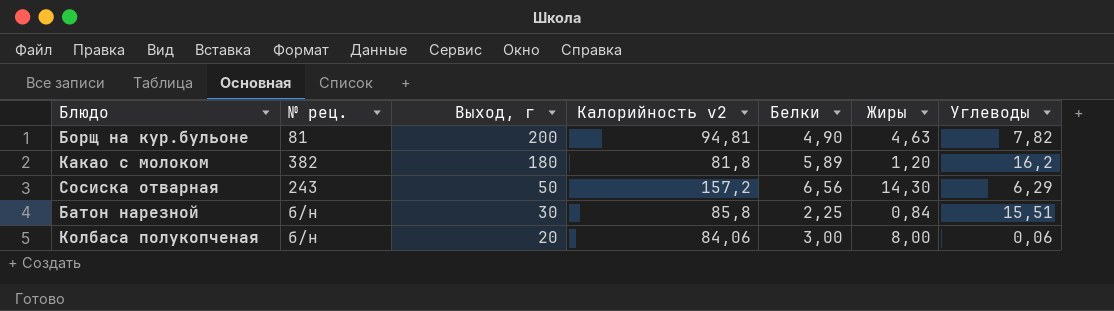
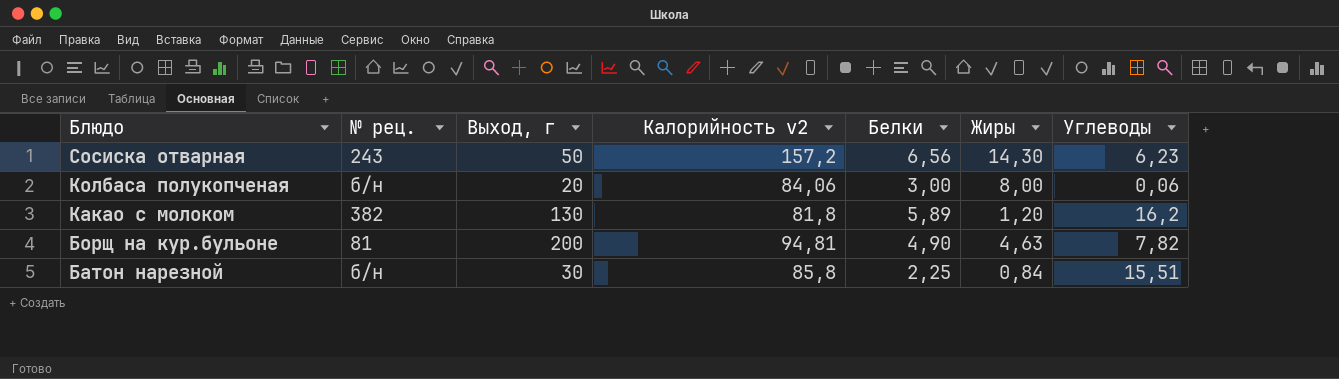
row order: Выход, г descending -> Блюдо descending
Сосиска отварная | Углеводы: 6,29 -> 6,23
Какао с молоком | Выход, г: 180 -> 130

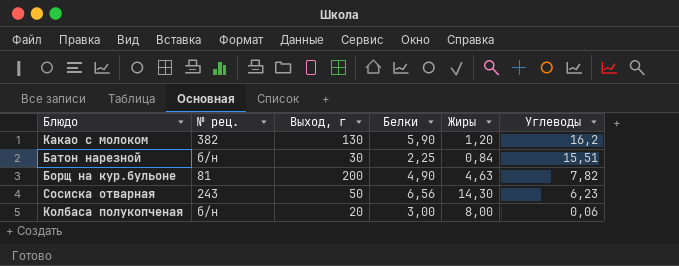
row order: Блюдо descending -> Углеводы descending
column Калорийность v2 | position: 4 -> none
Какао с молоком | Белки: 5,89 -> 5,90

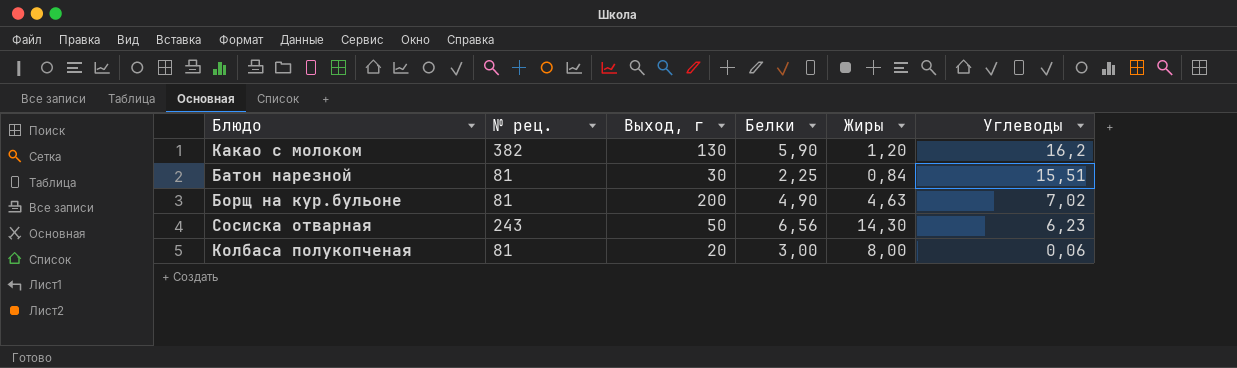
Батон нарезной | № рец.: б/н -> 81
Борщ на кур.бульоне | Углеводы: 7,82 -> 7,02
Колбаса полукопченая | № рец.: б/н -> 81

